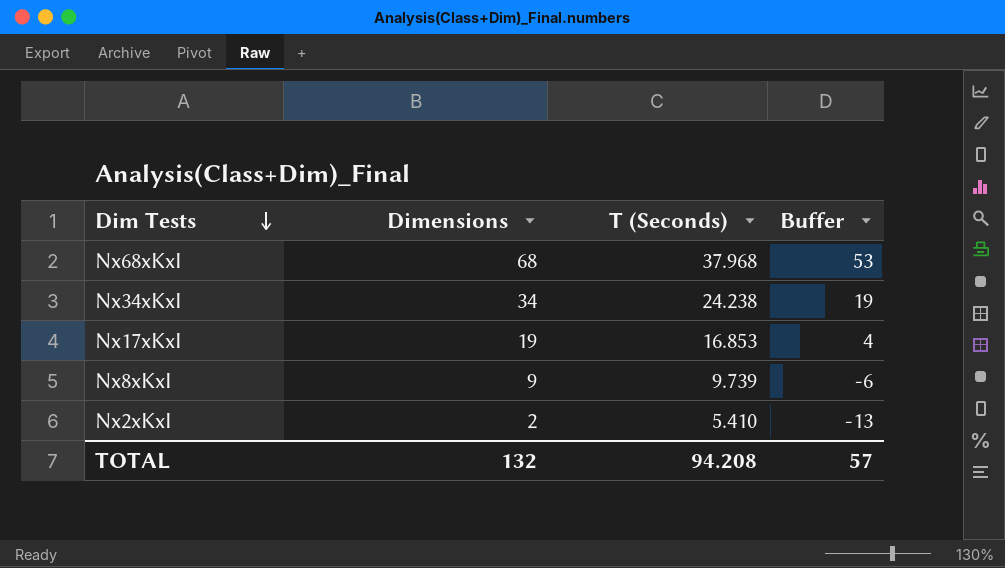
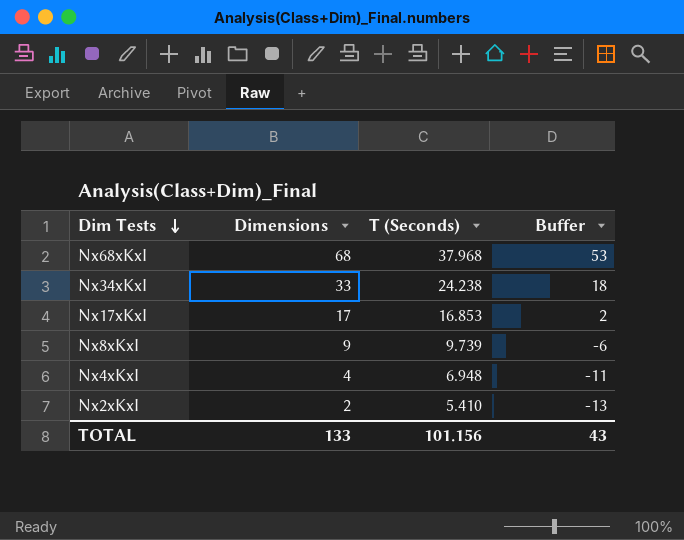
Nx34xKxI | Dimensions: 34 -> 33
Nx34xKxI | Buffer: 19 -> 18
Nx17xKxI | Dimensions: 19 -> 17
Nx17xKxI | Buffer: 4 -> 2
row Nx4xKxI: none -> 4 | 6.948 | -11
TOTAL | Dimensions: 132 -> 133
TOTAL | T (Seconds): 94.208 -> 101.156
TOTAL | Buffer: 57 -> 43

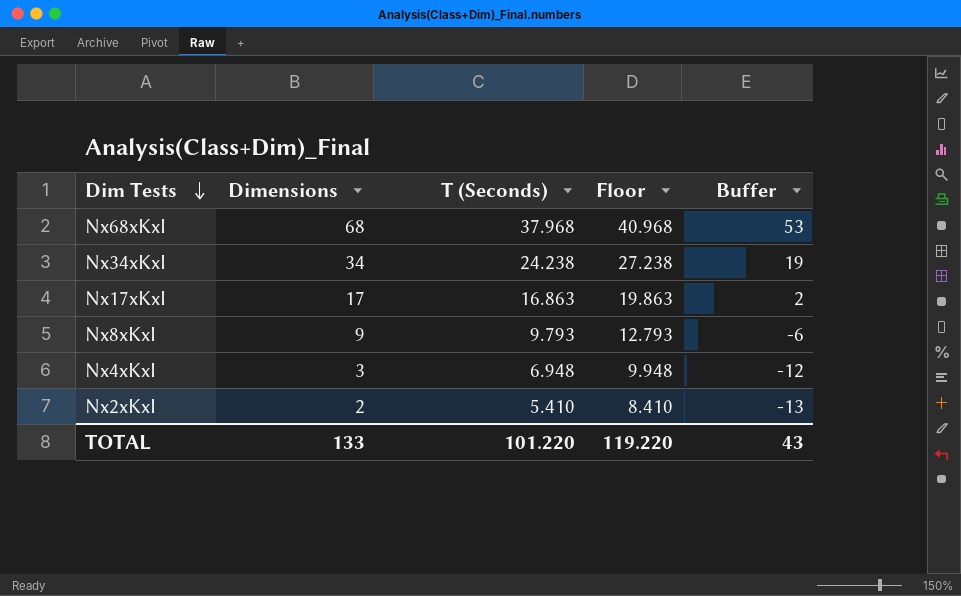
column Floor | formula: none -> [T (Seconds)] + 3
Nx34xKxI | Dimensions: 33 -> 34
Nx34xKxI | Buffer: 18 -> 19
Nx17xKxI | T (Seconds): 16.853 -> 16.863
Nx8xKxI | T (Seconds): 9.739 -> 9.793
Nx4xKxI | Dimensions: 4 -> 3
Nx4xKxI | Buffer: -11 -> -12
TOTAL | T (Seconds): 101.156 -> 101.220

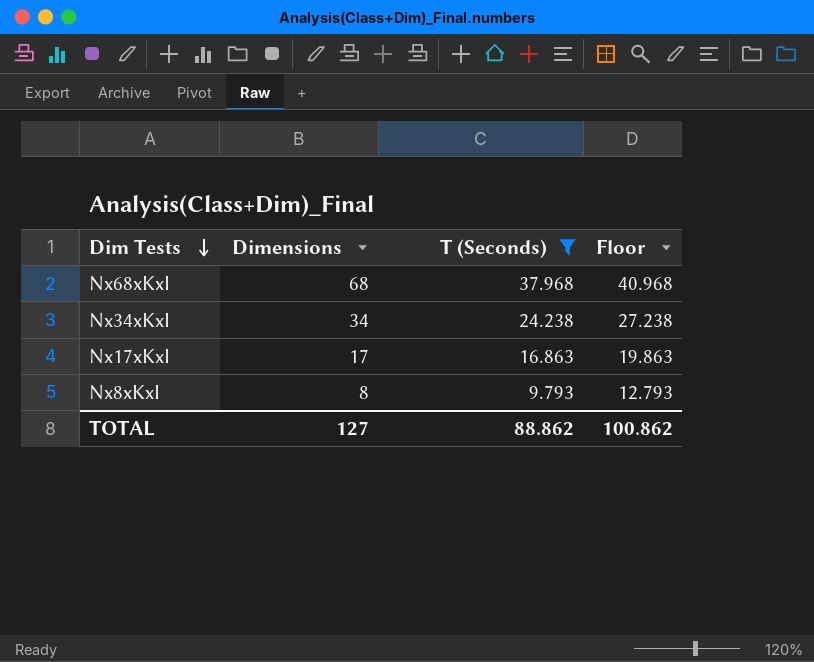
filter: none -> T (Seconds) >= 9.793
column Buffer | formula: [Dimensions] - 15 -> none
Nx8xKxI | Dimensions: 9 -> 8
TOTAL | Dimensions: 133 -> 127
TOTAL | T (Seconds): 101.220 -> 88.862
TOTAL | Floor: 119.220 -> 100.862

